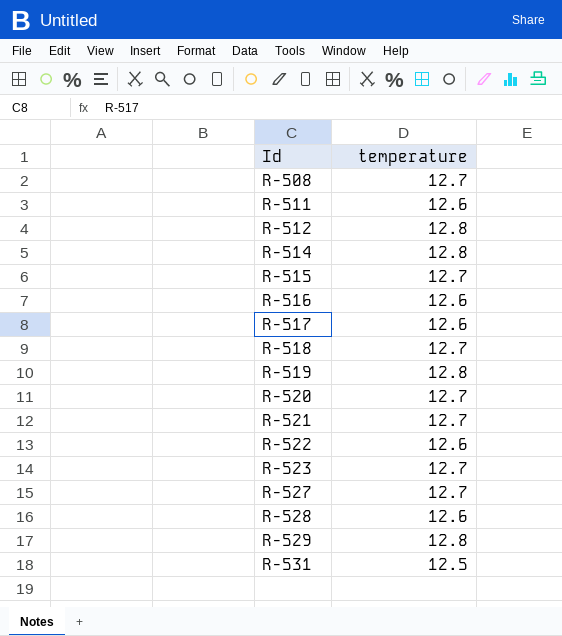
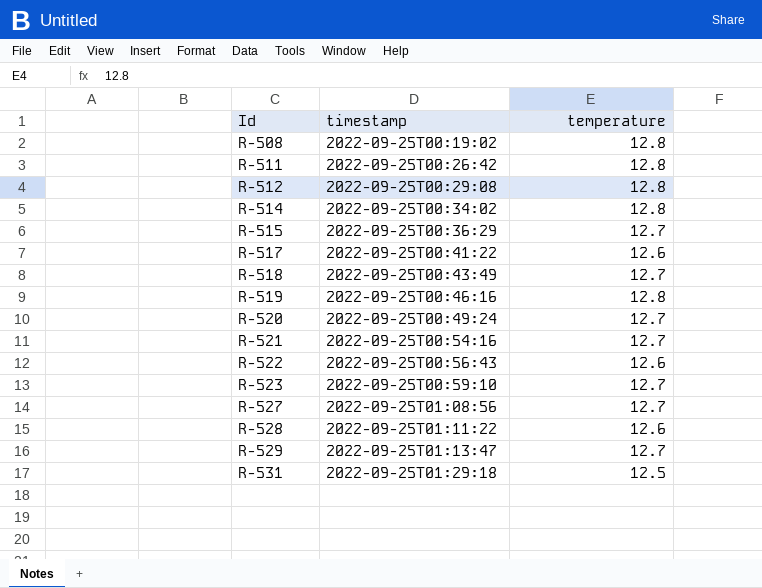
column timestamp | position: none -> 2
row R-516: 12.6 -> none
R-508 | temperature: 12.7 -> 12.8
R-511 | temperature: 12.6 -> 12.8
R-529 | temperature: 12.8 -> 12.7

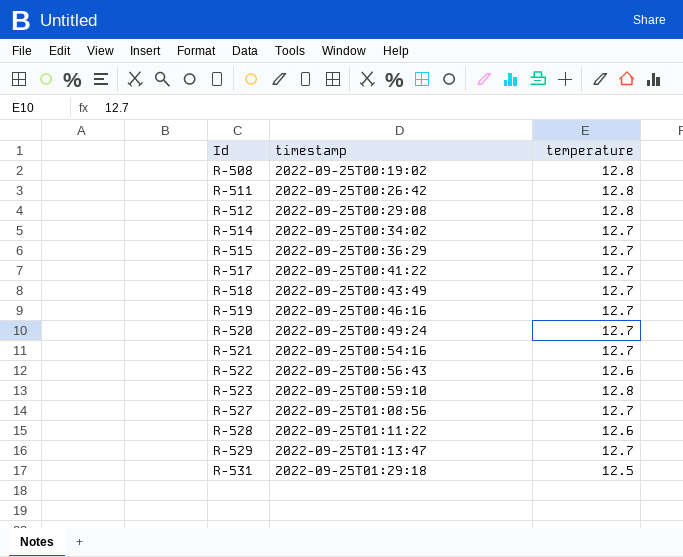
R-514 | temperature: 12.8 -> 12.7
R-517 | temperature: 12.6 -> 12.7
R-519 | temperature: 12.8 -> 12.7
R-523 | temperature: 12.7 -> 12.8

